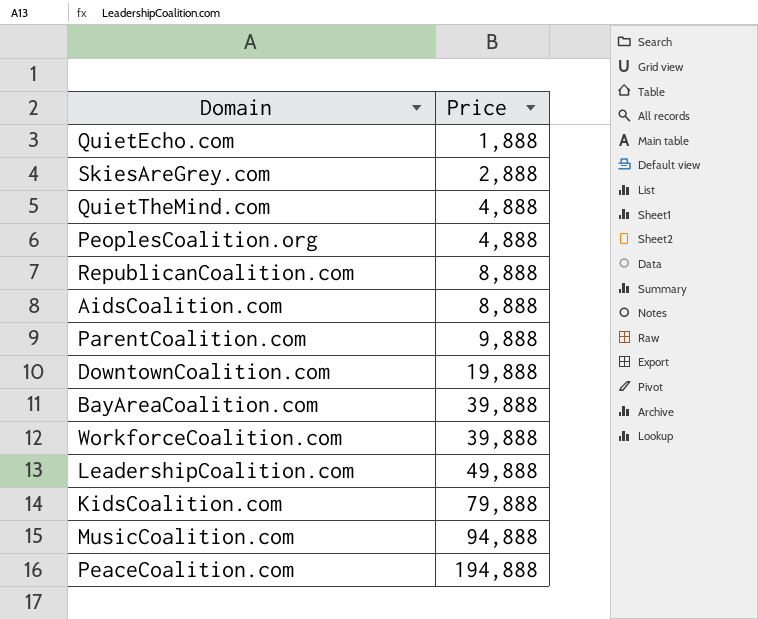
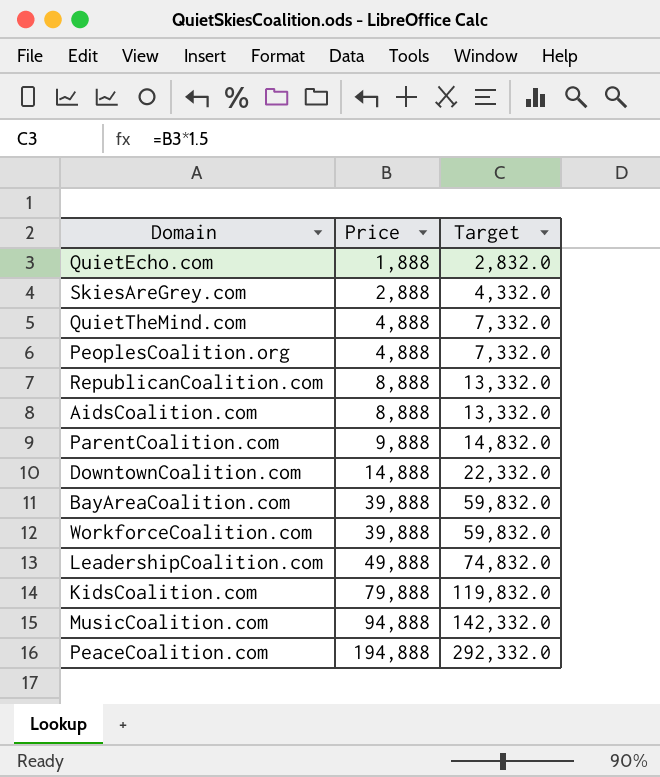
column Target | formula: none -> [Price] * 1.5
DowntownCoalition.com | Price: 19,888 -> 14,888

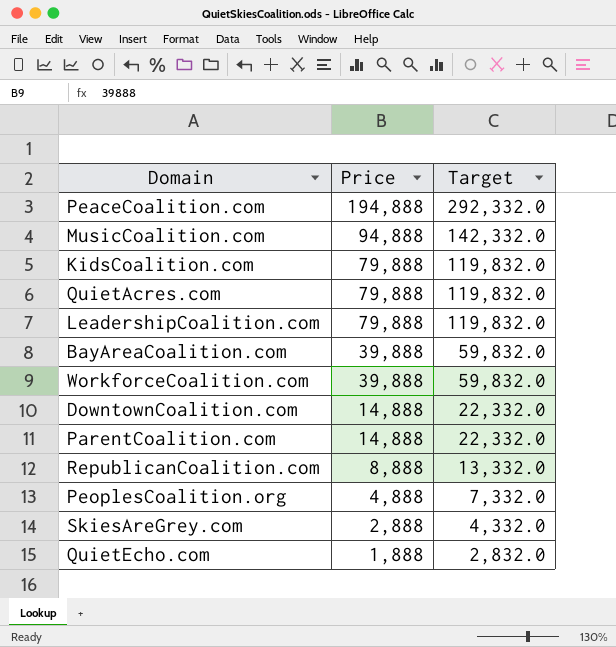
row order: Price ascending -> Price descending
row QuietTheMind.com: 4,888 | 7,332.0 -> none
row AidsCoalition.com: 8,888 | 13,332.0 -> none
row QuietAcres.com: none -> 79,888 | 119,832.0
LeadershipCoalition.com | Price: 49,888 -> 79,888
LeadershipCoalition.com | Target: 74,832.0 -> 119,832.0
ParentCoalition.com | Price: 9,888 -> 14,888
ParentCoalition.com | Target: 14,832.0 -> 22,332.0

